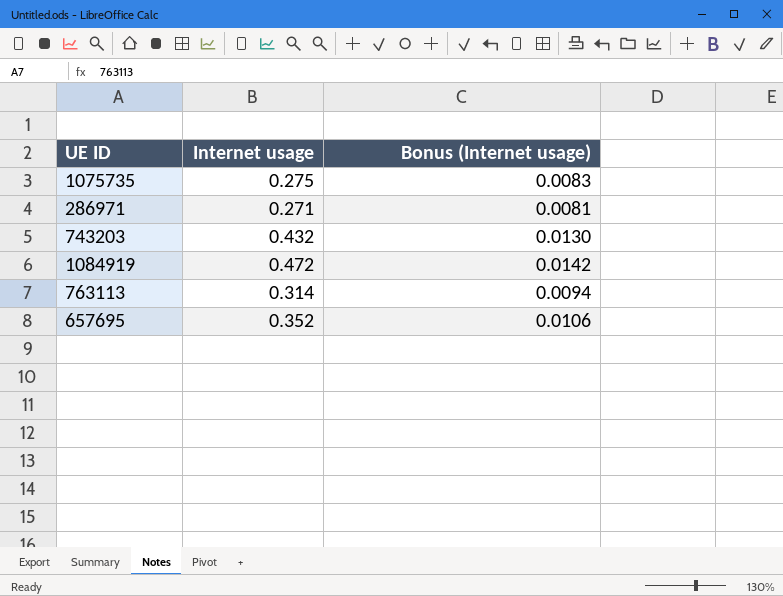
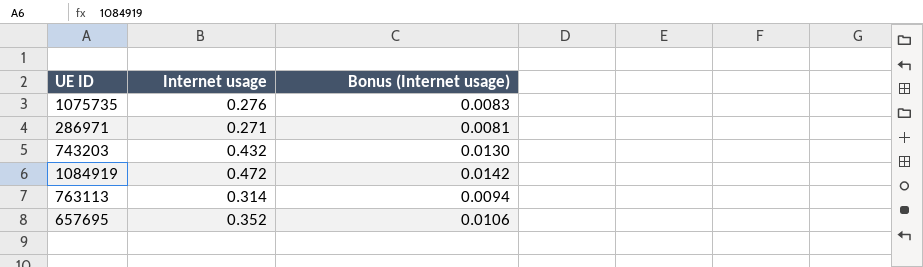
1075735 | Internet usage: 0.275 -> 0.276

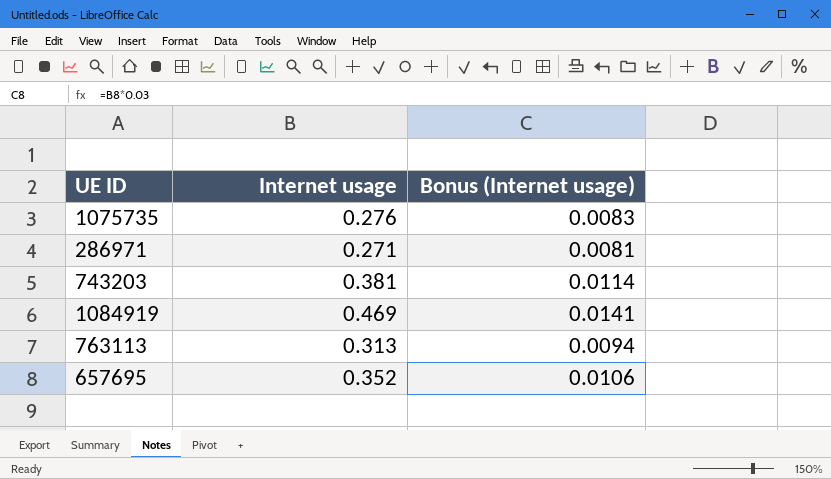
743203 | Internet usage: 0.432 -> 0.381
743203 | Bonus (Internet usage): 0.0130 -> 0.0114
1084919 | Internet usage: 0.472 -> 0.469
1084919 | Bonus (Internet usage): 0.0142 -> 0.0141
763113 | Internet usage: 0.314 -> 0.313

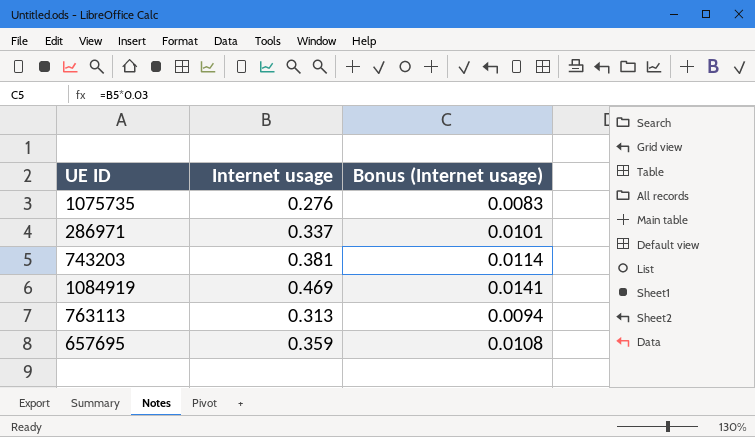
286971 | Internet usage: 0.271 -> 0.337
286971 | Bonus (Internet usage): 0.0081 -> 0.0101
657695 | Internet usage: 0.352 -> 0.359
657695 | Bonus (Internet usage): 0.0106 -> 0.0108

